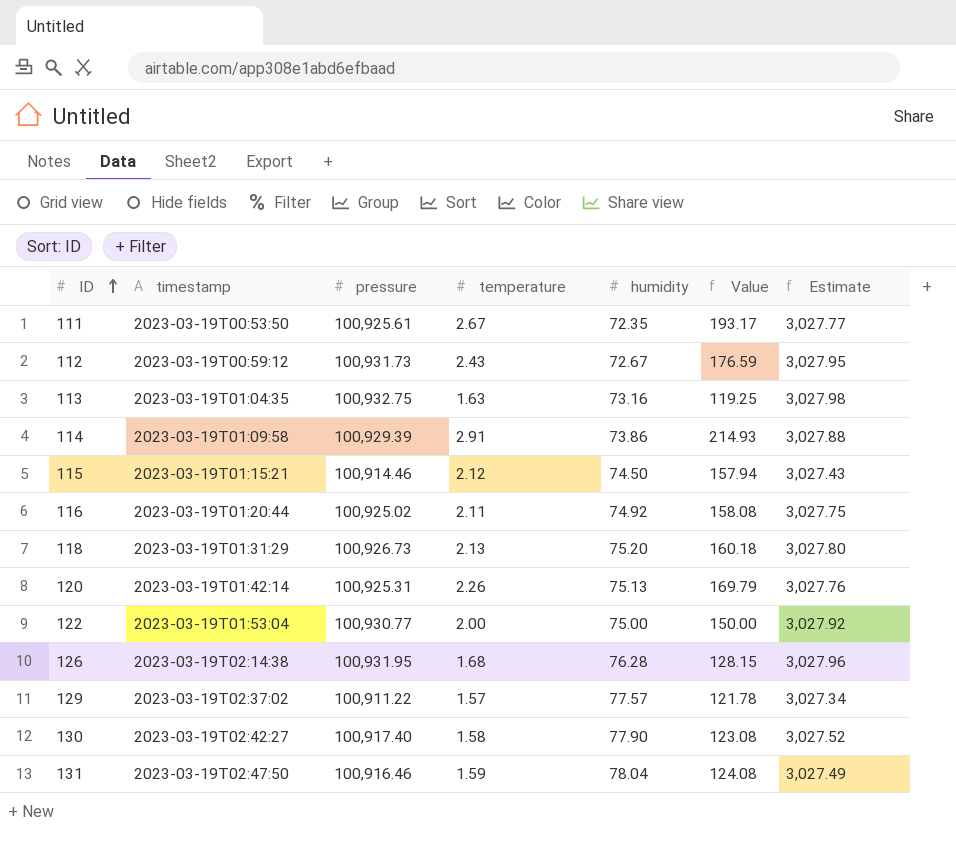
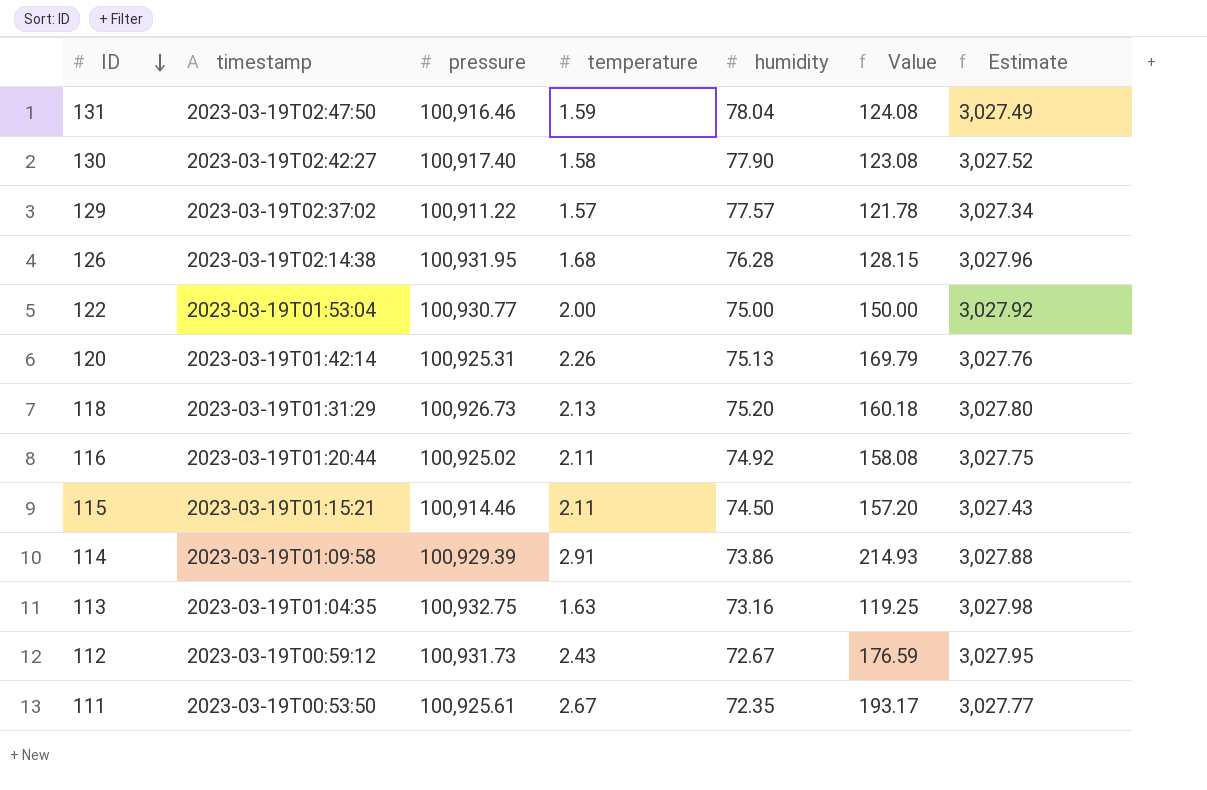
row order: ID ascending -> ID descending
115 | temperature: 2.12 -> 2.11
115 | Value: 157.94 -> 157.20

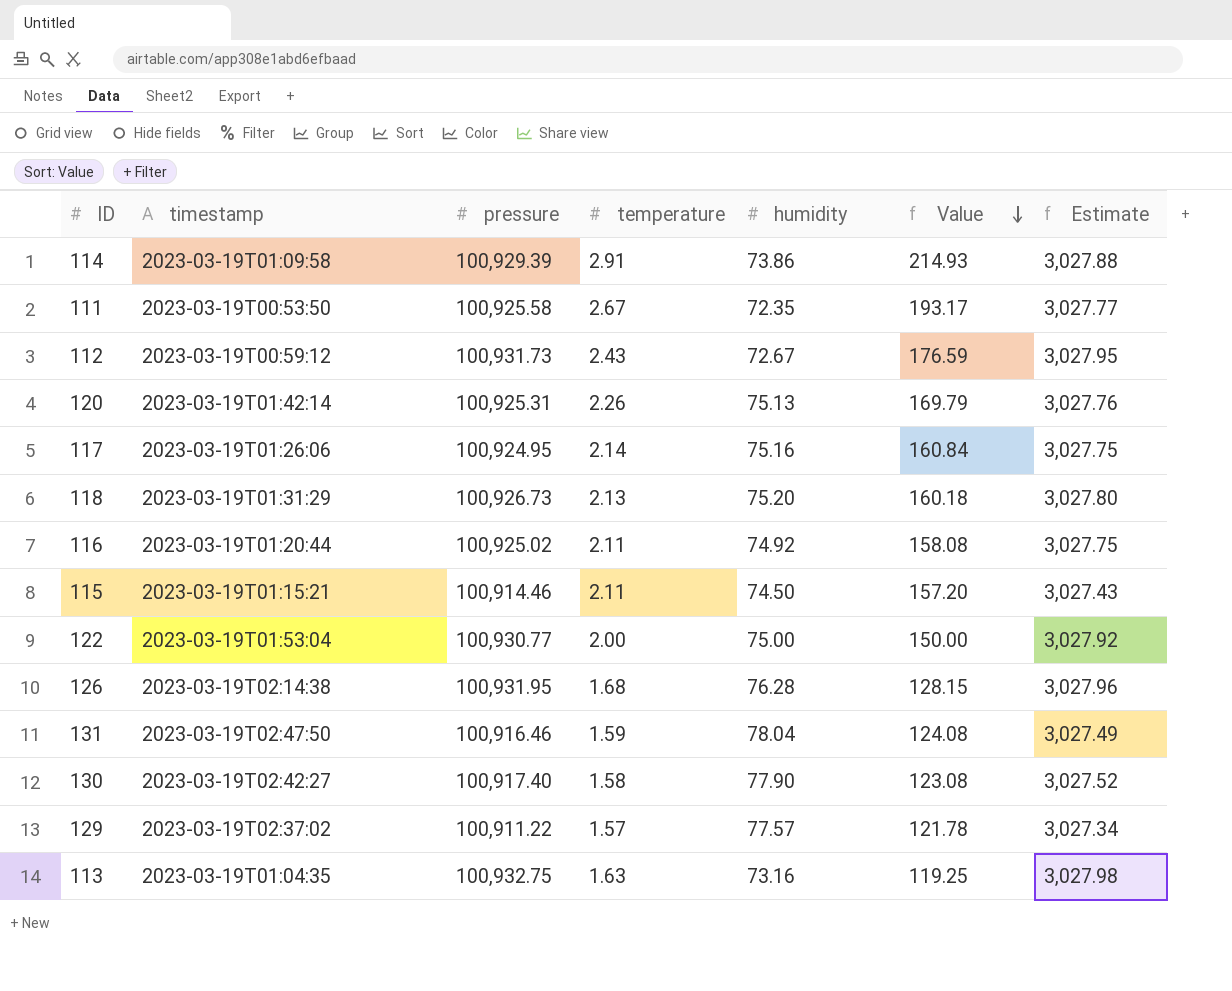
row order: ID descending -> Value descending
111 | pressure: 100,925.61 -> 100,925.58
row 117: none -> 2023-03-19T01:26:06 | 100,924.95 | 2.14 | 75.16 | 160.84 | 3,027.75

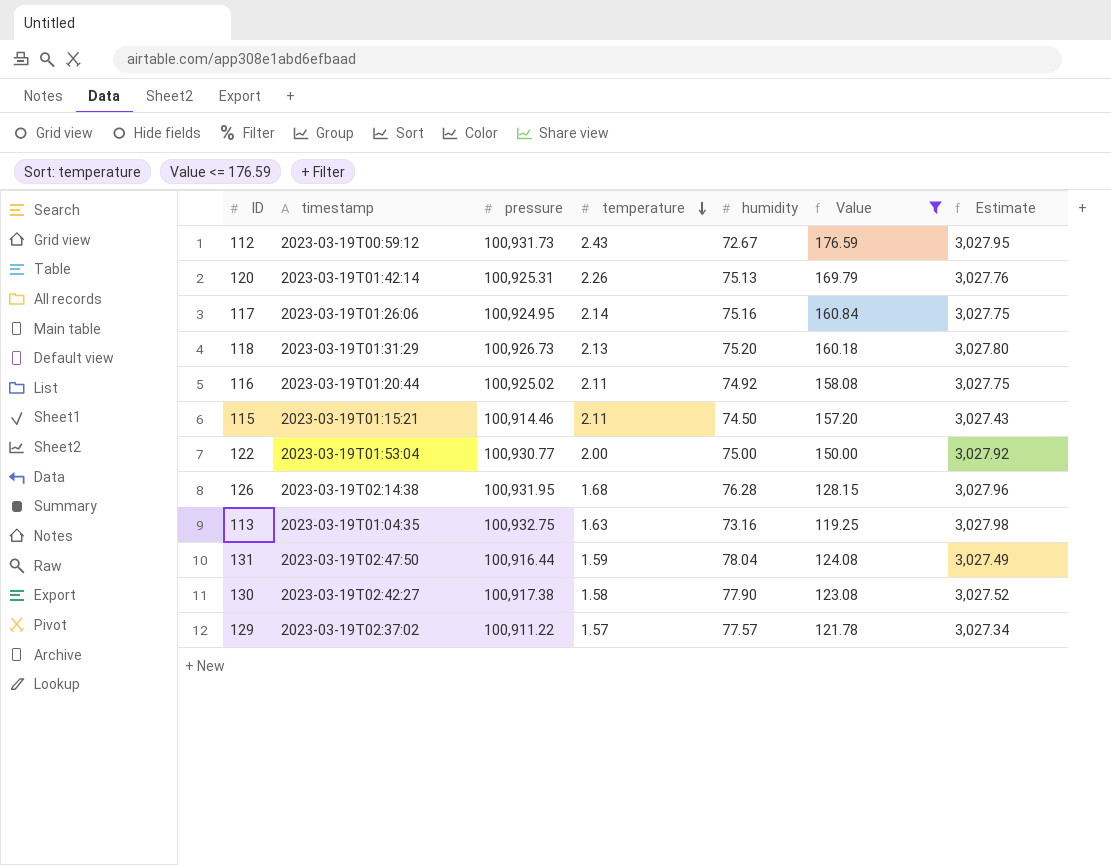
filter: none -> Value <= 176.59
row order: Value descending -> temperature descending
131 | pressure: 100,916.46 -> 100,916.44
130 | pressure: 100,917.40 -> 100,917.38

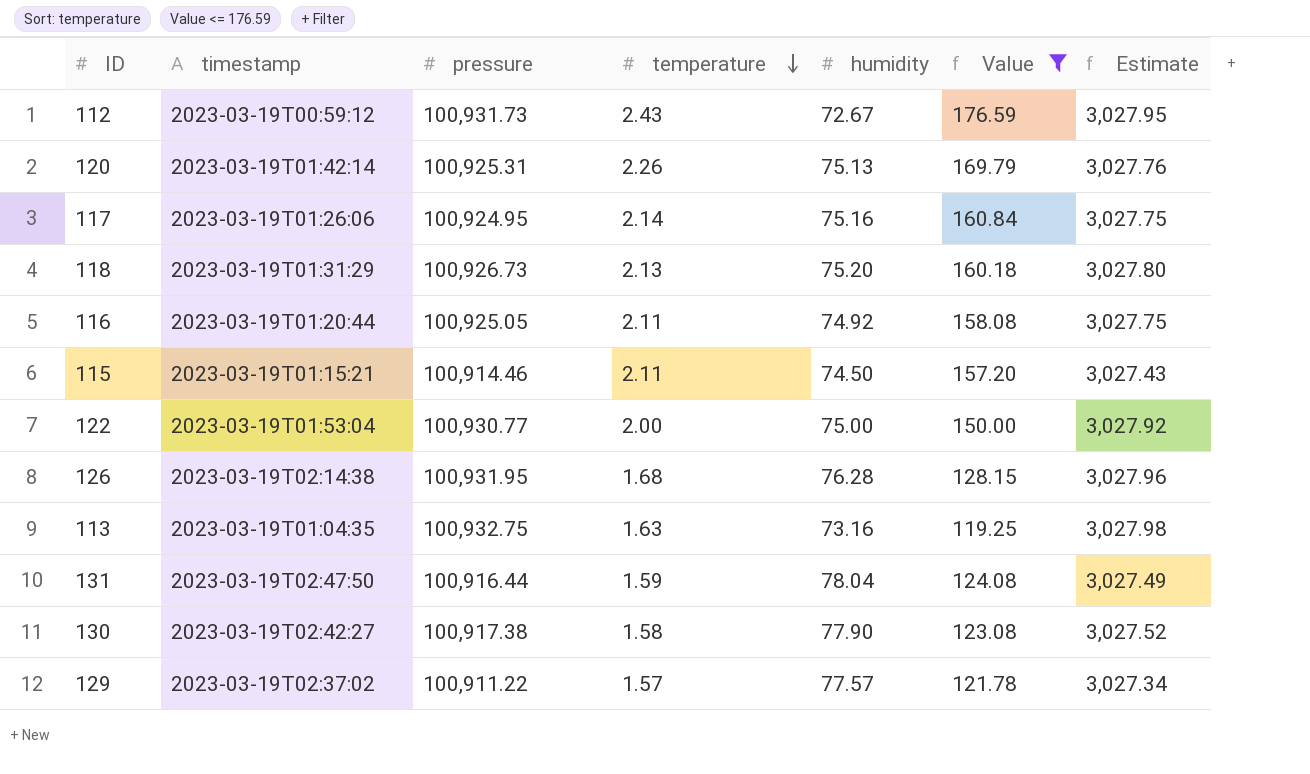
116 | pressure: 100,925.02 -> 100,925.05

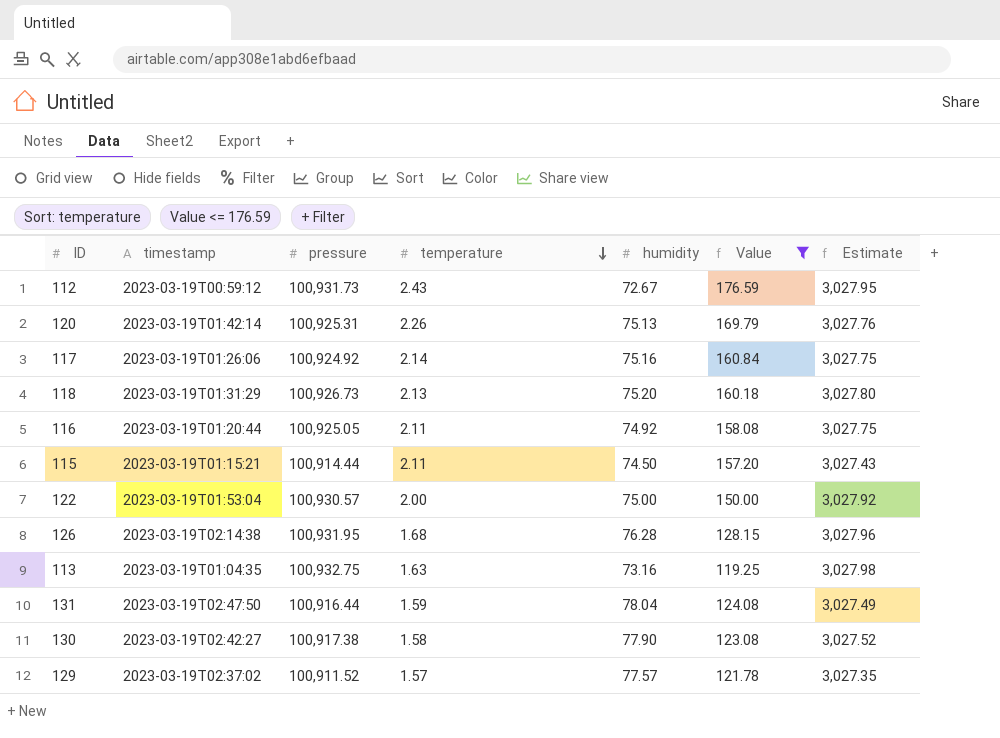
117 | pressure: 100,924.95 -> 100,924.92
115 | pressure: 100,914.46 -> 100,914.44
122 | pressure: 100,930.77 -> 100,930.57
129 | pressure: 100,911.22 -> 100,911.52
129 | Estimate: 3,027.34 -> 3,027.35

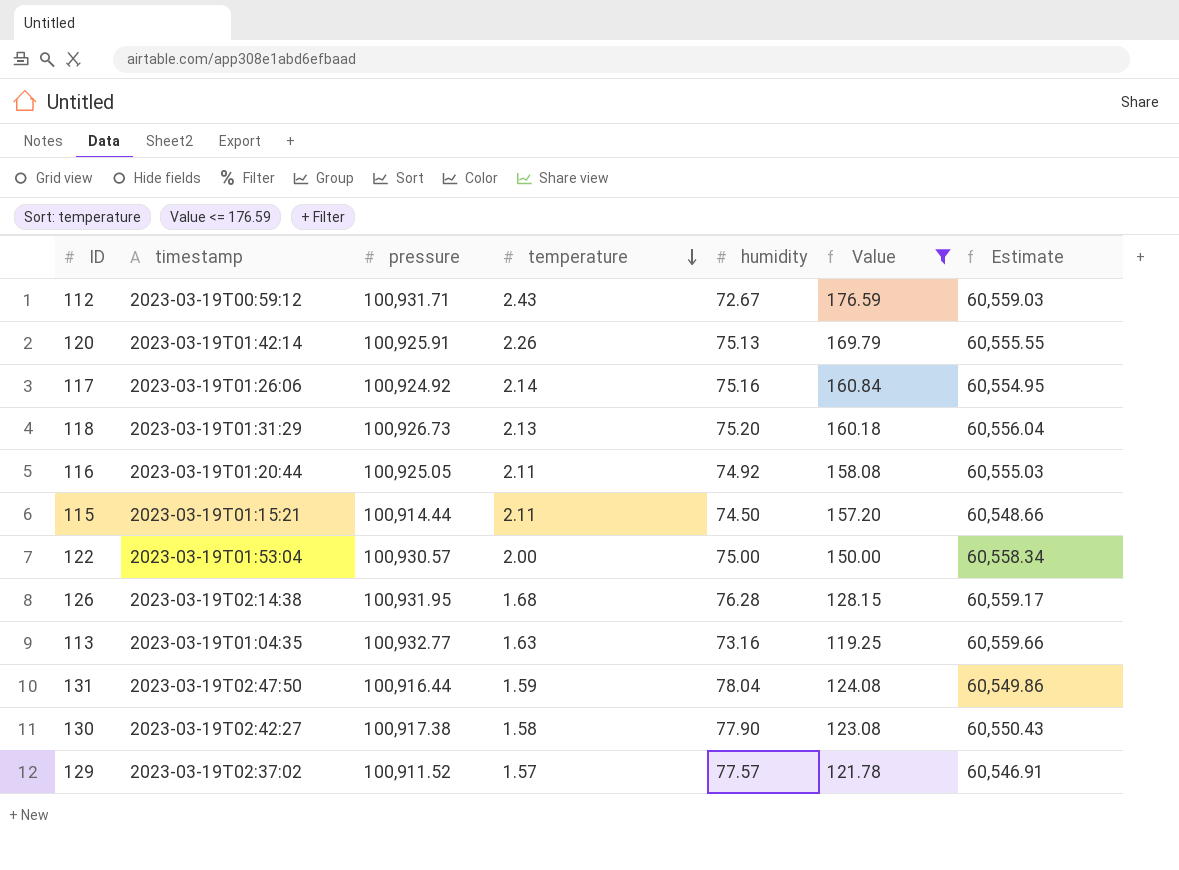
column Estimate | formula: [pressure] * 0.03 -> [pressure] * 0.6
112 | pressure: 100,931.73 -> 100,931.71
120 | pressure: 100,925.31 -> 100,925.91
113 | pressure: 100,932.75 -> 100,932.77

